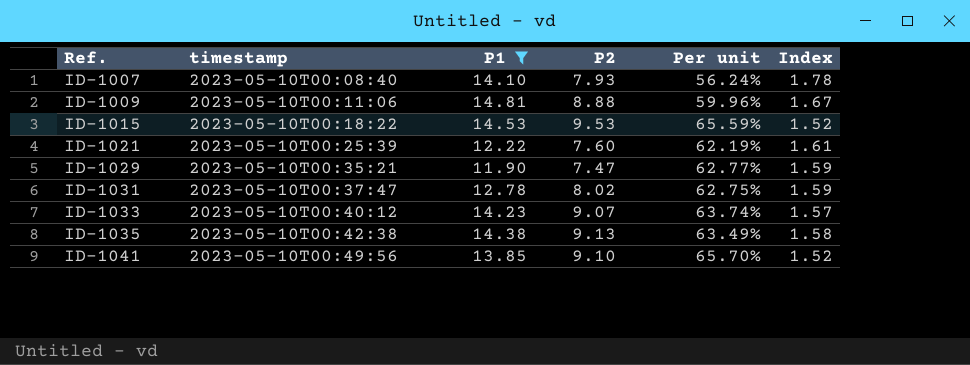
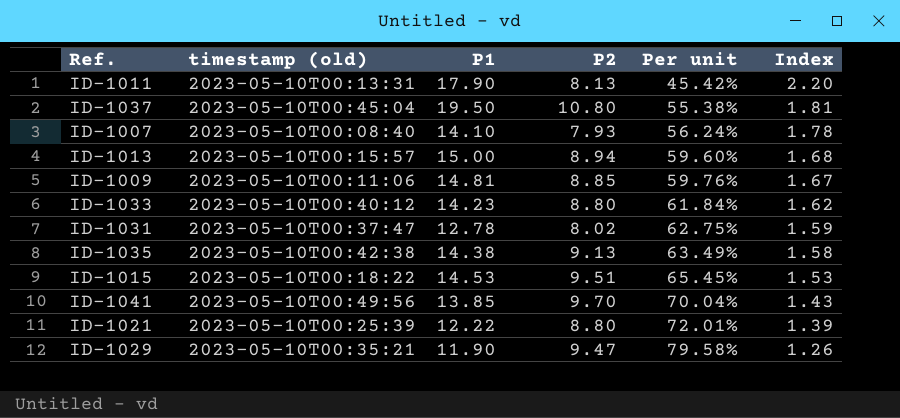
filter: P1 <= 14.81 -> none
row order: Ref. ascending -> Per unit ascending
column name: timestamp -> timestamp (old)
ID-1009 | P2: 8.88 -> 8.85
ID-1009 | Per unit: 59.96% -> 59.76%
ID-1033 | P2: 9.07 -> 8.80
ID-1033 | Per unit: 63.74% -> 61.84%
ID-1033 | Index: 1.57 -> 1.62
ID-1015 | P2: 9.53 -> 9.51
ID-1015 | Per unit: 65.59% -> 65.45%
ID-1015 | Index: 1.52 -> 1.53
ID-1041 | P2: 9.10 -> 9.70
ID-1041 | Per unit: 65.70% -> 70.04%
ID-1041 | Index: 1.52 -> 1.43
ID-1021 | P2: 7.60 -> 8.80
ID-1021 | Per unit: 62.19% -> 72.01%
ID-1021 | Index: 1.61 -> 1.39
ID-1029 | P2: 7.47 -> 9.47
ID-1029 | Per unit: 62.77% -> 79.58%
ID-1029 | Index: 1.59 -> 1.26

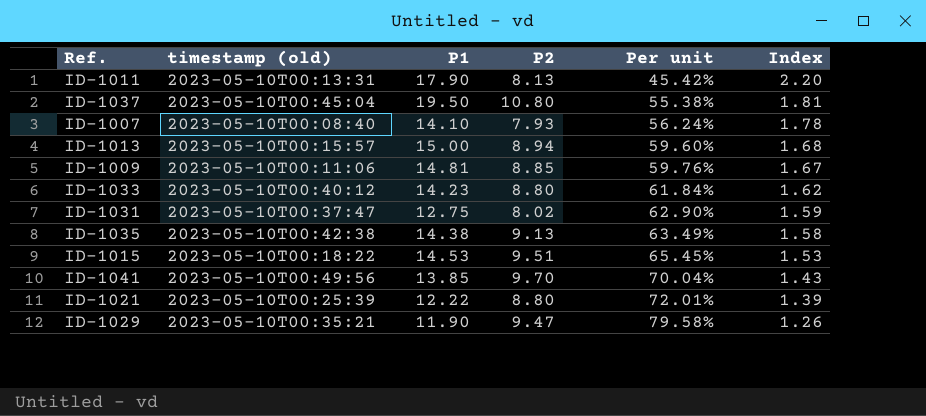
ID-1031 | P1: 12.78 -> 12.75
ID-1031 | Per unit: 62.75% -> 62.90%

